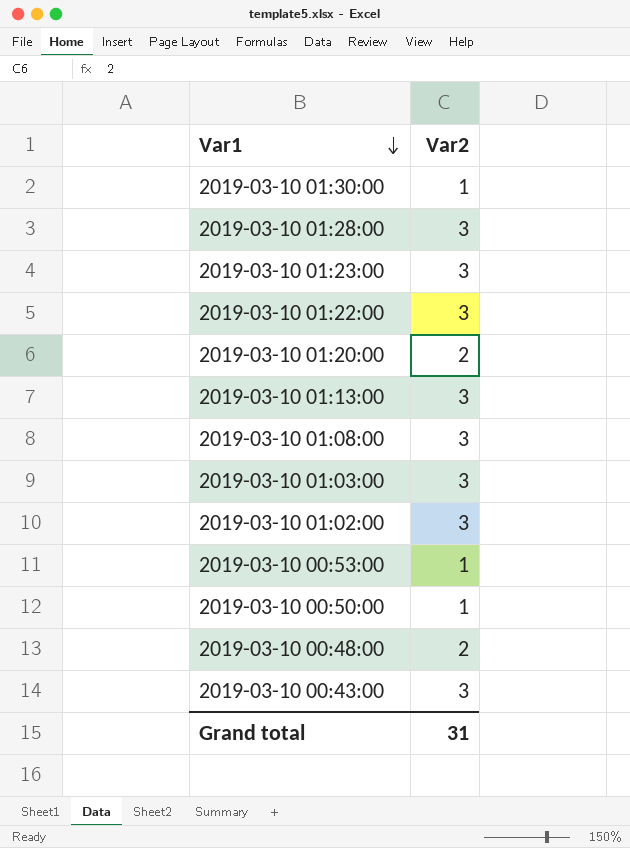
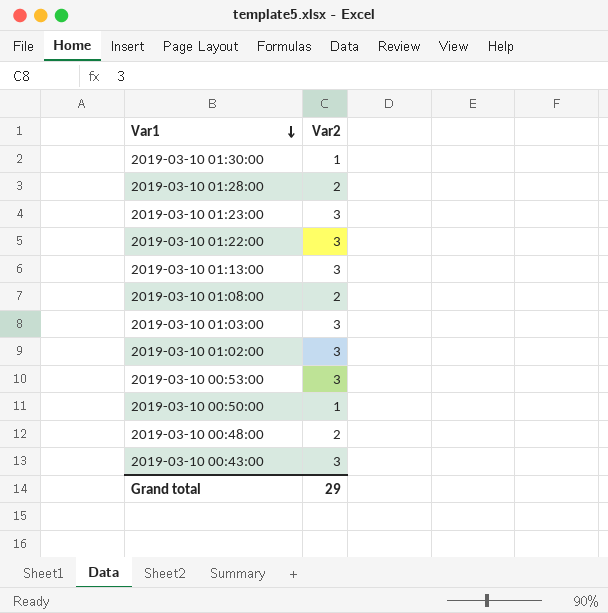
row 2019-03-10 01:20:00: 2 -> none
2019-03-10 01:28:00 | Var2: 3 -> 2
2019-03-10 01:08:00 | Var2: 3 -> 2
2019-03-10 00:53:00 | Var2: 1 -> 3
Grand total | Var2: 31 -> 29

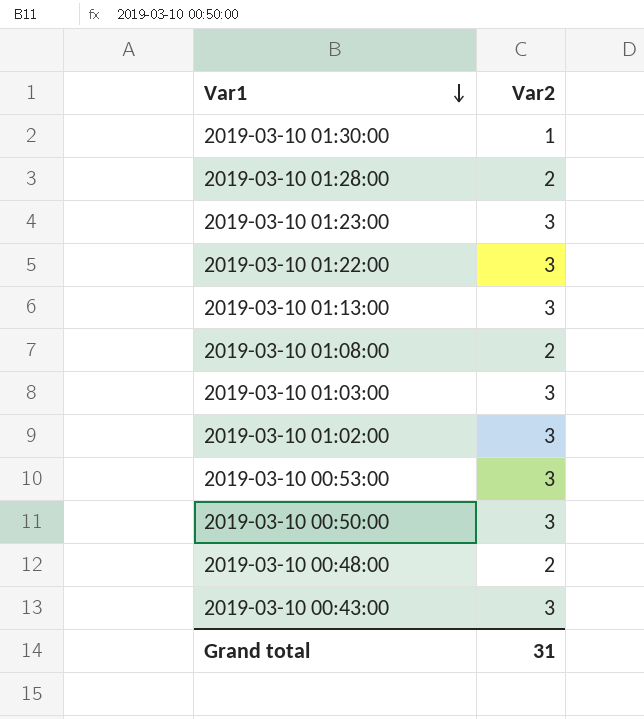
2019-03-10 00:50:00 | Var2: 1 -> 3
Grand total | Var2: 29 -> 31

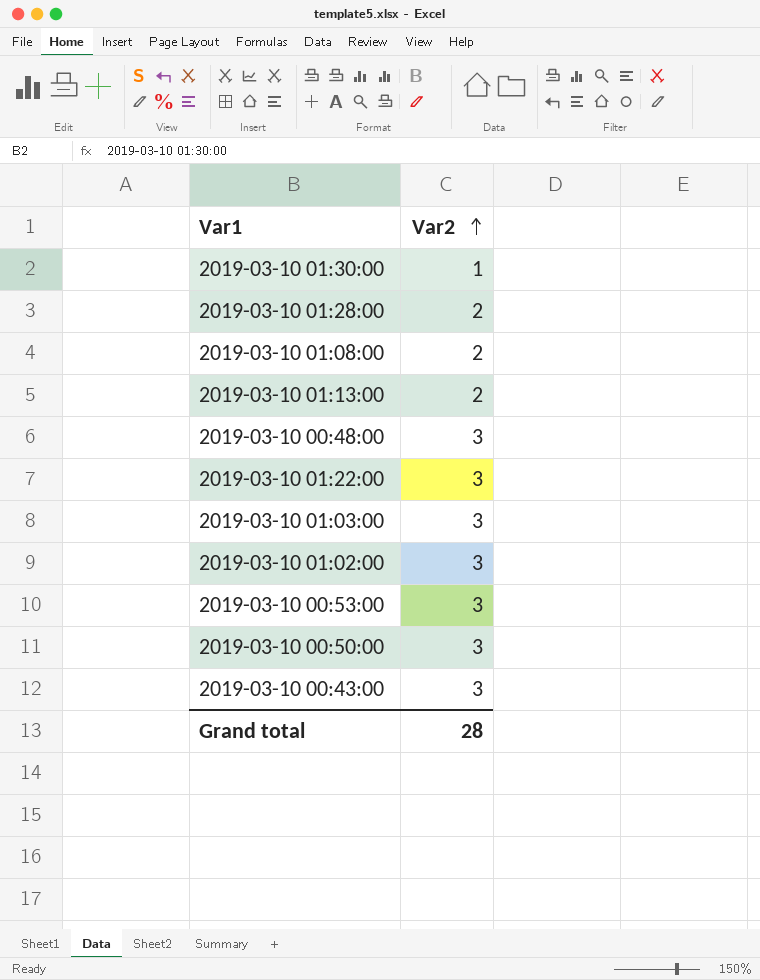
row order: Var1 descending -> Var2 ascending
row 2019-03-10 01:23:00: 3 -> none
2019-03-10 01:13:00 | Var2: 3 -> 2
2019-03-10 00:48:00 | Var2: 2 -> 3
Grand total | Var2: 31 -> 28

